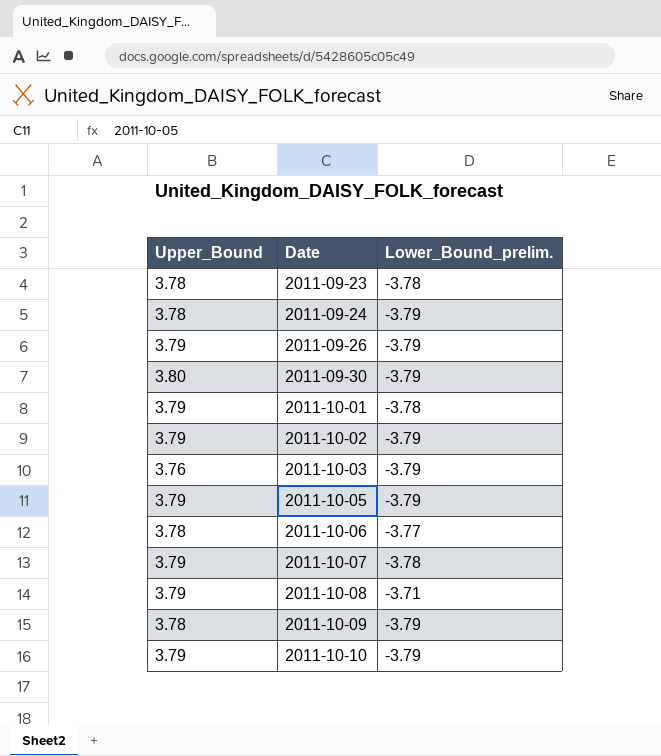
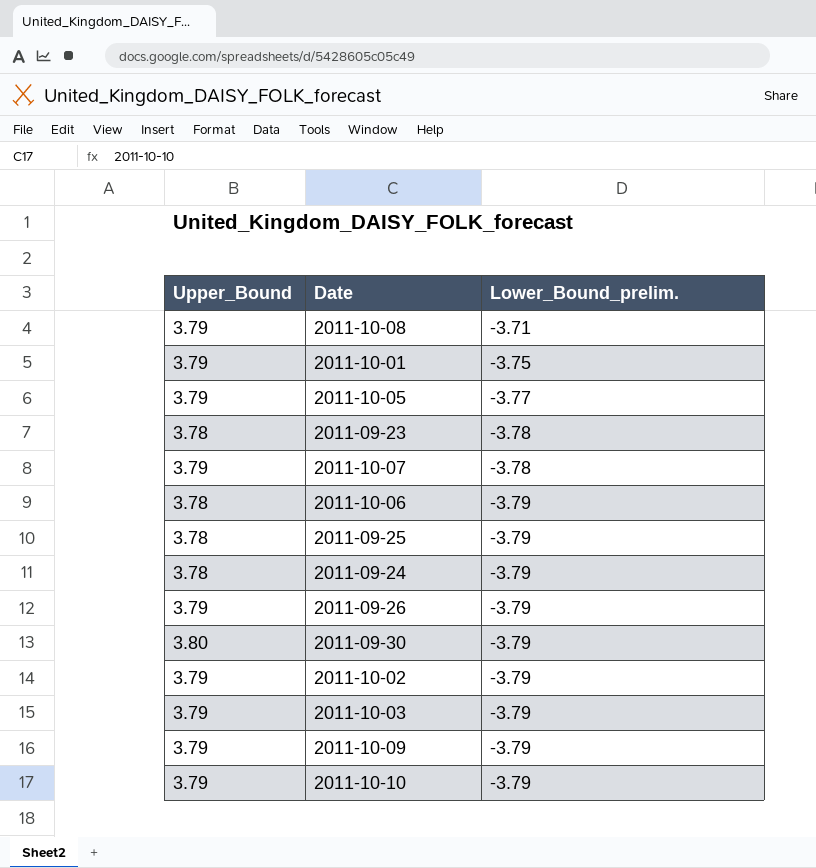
row order: Date ascending -> Lower_Bound_prelim. descending
2011-10-01 | Lower_Bound_prelim.: -3.78 -> -3.75
2011-10-05 | Lower_Bound_prelim.: -3.79 -> -3.77
2011-10-06 | Lower_Bound_prelim.: -3.77 -> -3.79
row 2011-09-25: none -> 3.78 | -3.79
2011-10-03 | Upper_Bound: 3.76 -> 3.79
2011-10-09 | Upper_Bound: 3.78 -> 3.79

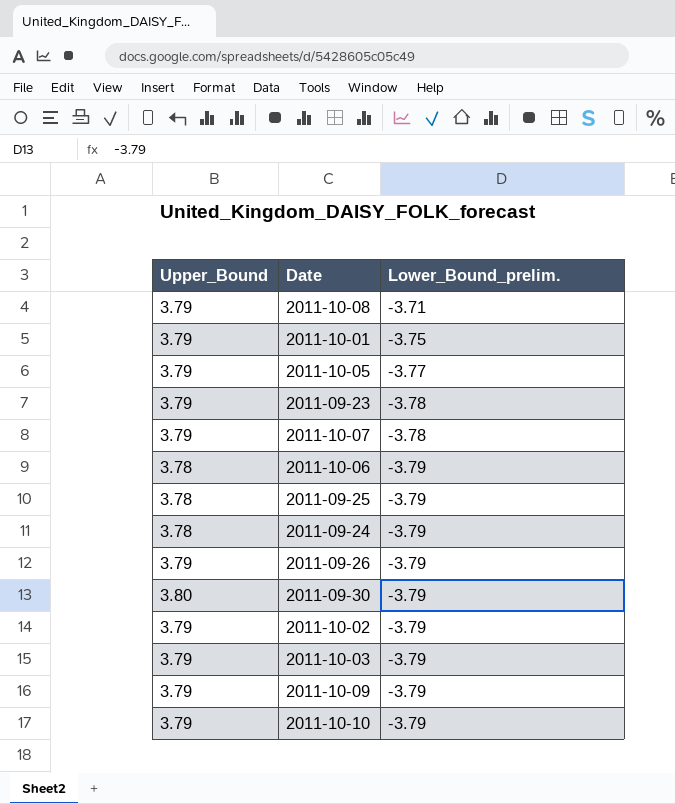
2011-09-23 | Upper_Bound: 3.78 -> 3.79

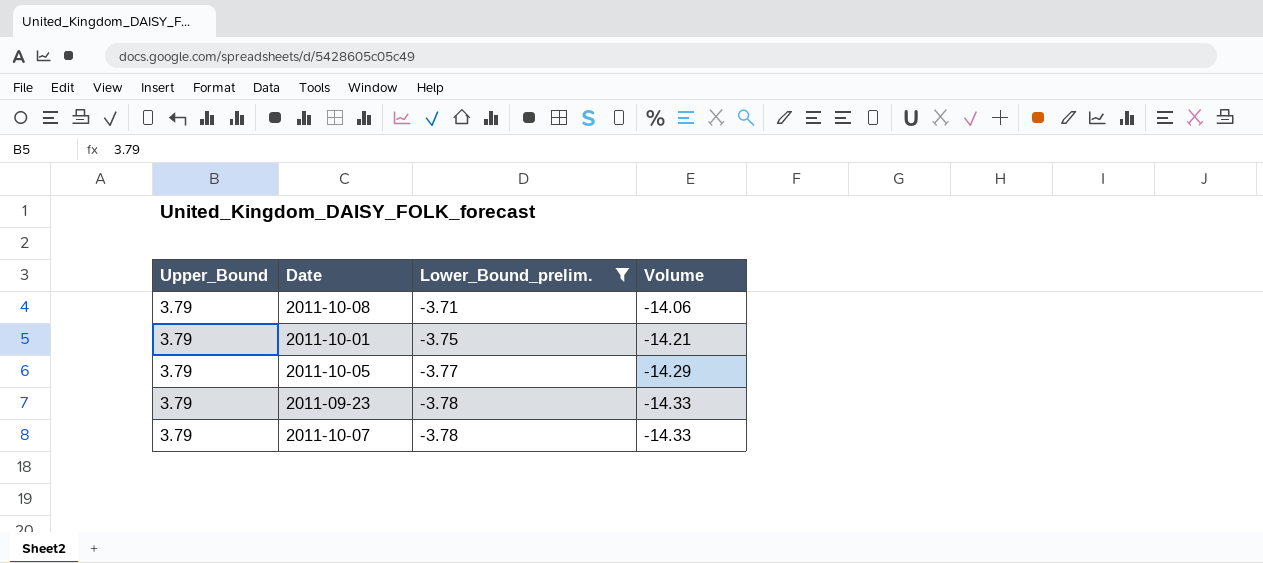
filter: none -> Lower_Bound_prelim. != -3.79
column Volume | formula: none -> [Upper_Bound] * [Lower_Bound_prelim.]

